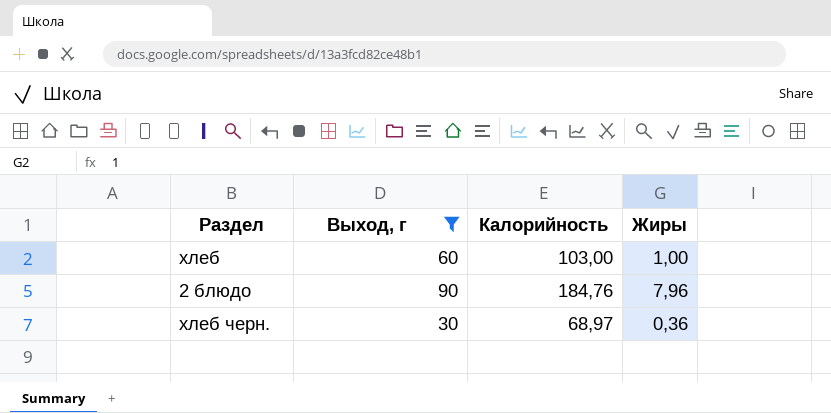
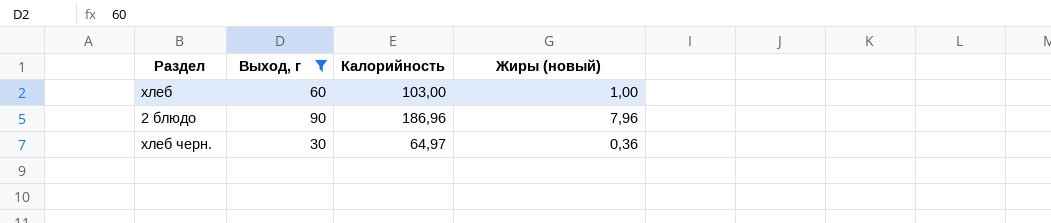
column name: Жиры -> Жиры (новый)
2 блюдо | Калорийность: 184,76 -> 186,96
хлеб черн. | Калорийность: 68,97 -> 64,97

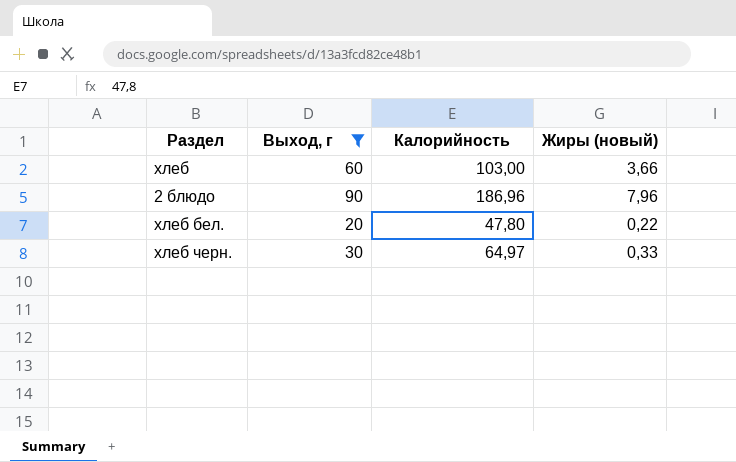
хлеб | Жиры (новый): 1,00 -> 3,66
row хлеб бел.: none -> 20 | 47,80 | 0,22
хлеб черн. | Жиры (новый): 0,36 -> 0,33

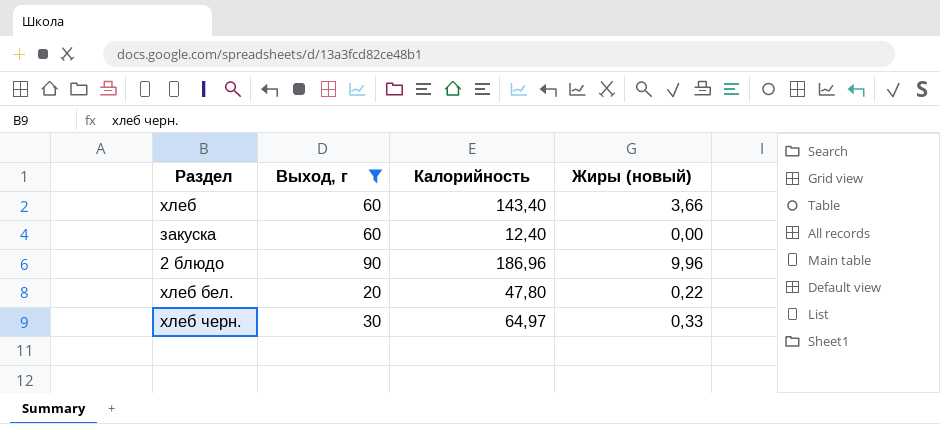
хлеб | Калорийность: 103,00 -> 143,40
row закуска: none -> 60 | 12,40 | 0,00
2 блюдо | Жиры (новый): 7,96 -> 9,96

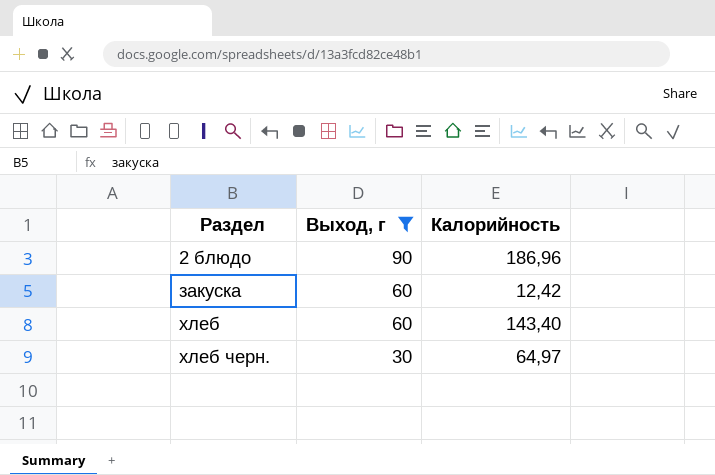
row order: none -> Раздел ascending
column Жиры (новый) | position: 4 -> none
row хлеб бел.: 20 | 47,80 | 0,22 -> none
закуска | Калорийность: 12,40 -> 12,42

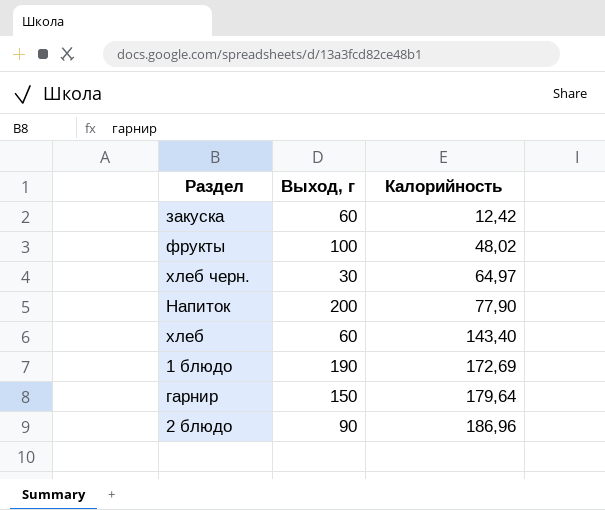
filter: Выход, г <= 90 -> none
row order: Раздел ascending -> Калорийность ascending

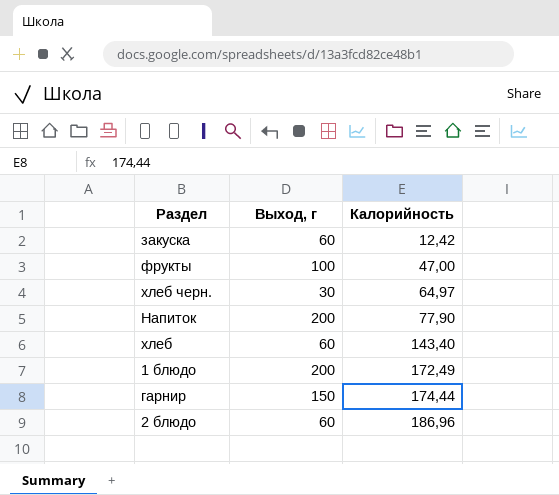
фрукты | Калорийность: 48,02 -> 47,00
1 блюдо | Выход, г: 190 -> 200
1 блюдо | Калорийность: 172,69 -> 172,49
гарнир | Калорийность: 179,64 -> 174,44
2 блюдо | Выход, г: 90 -> 60

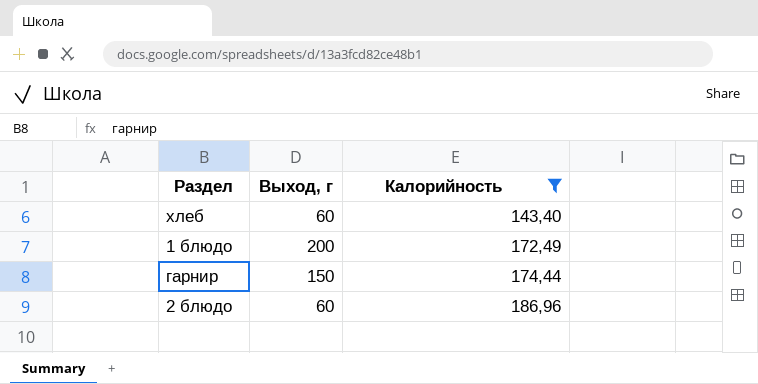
filter: none -> Калорийность >= 143,40

